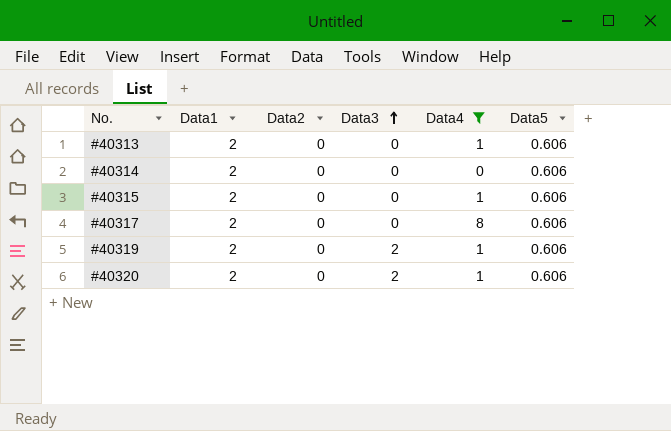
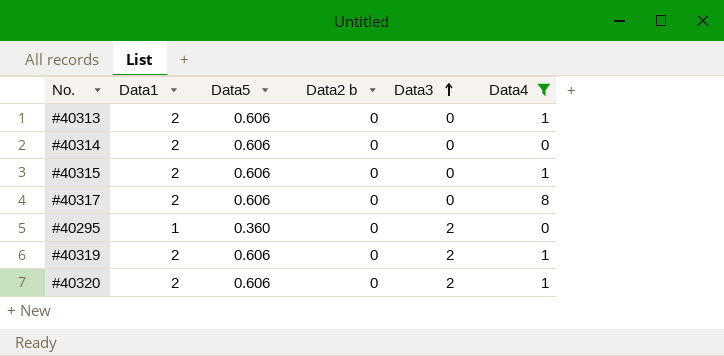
column Data5 | position: 6 -> 3
column name: Data2 -> Data2 b
row #40295: none -> 1 | 0.360 | 0 | 2 | 0

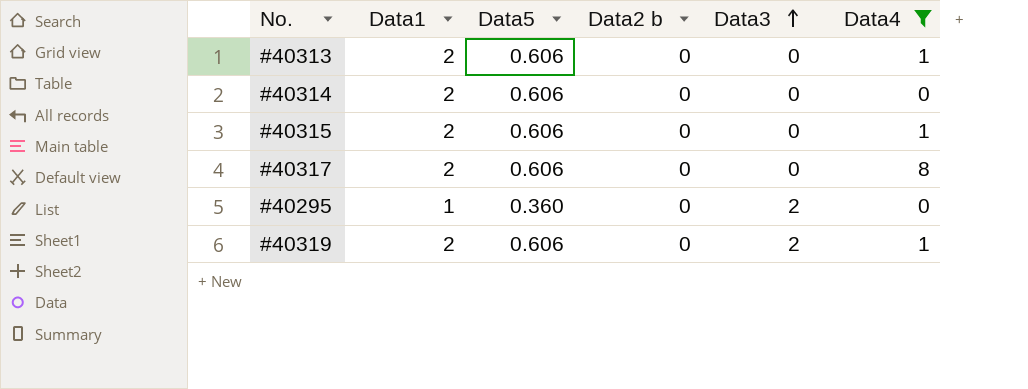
row #40320: 2 | 0.606 | 0 | 2 | 1 -> none

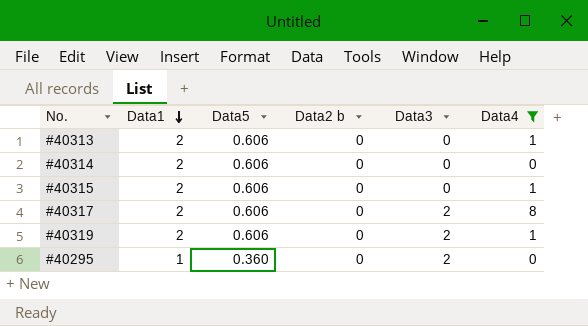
row order: Data3 ascending -> Data1 descending
#40317 | Data3: 0 -> 2

